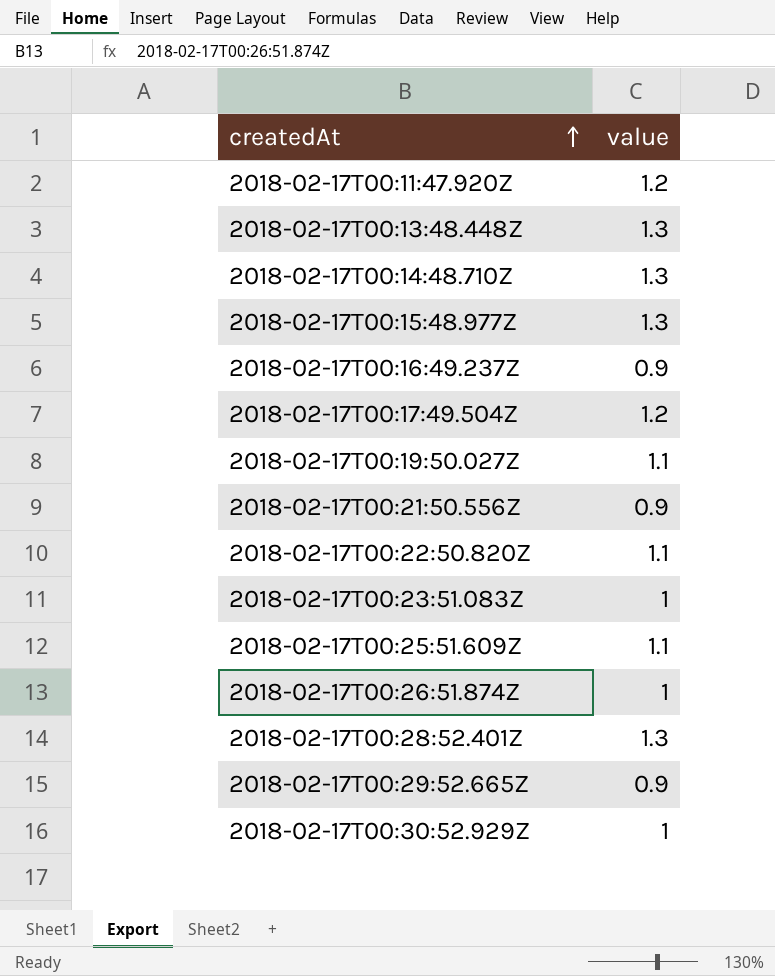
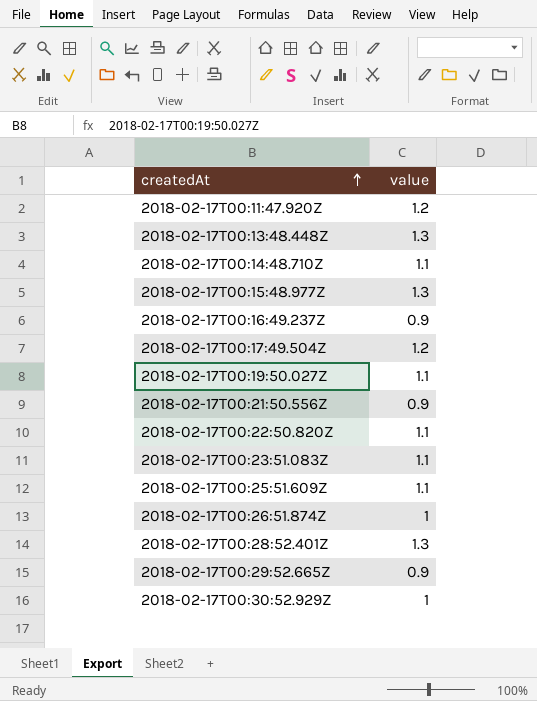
2018-02-17T00:14:48.710Z | value: 1.3 -> 1.1
2018-02-17T00:23:51.083Z | value: 1 -> 1.1

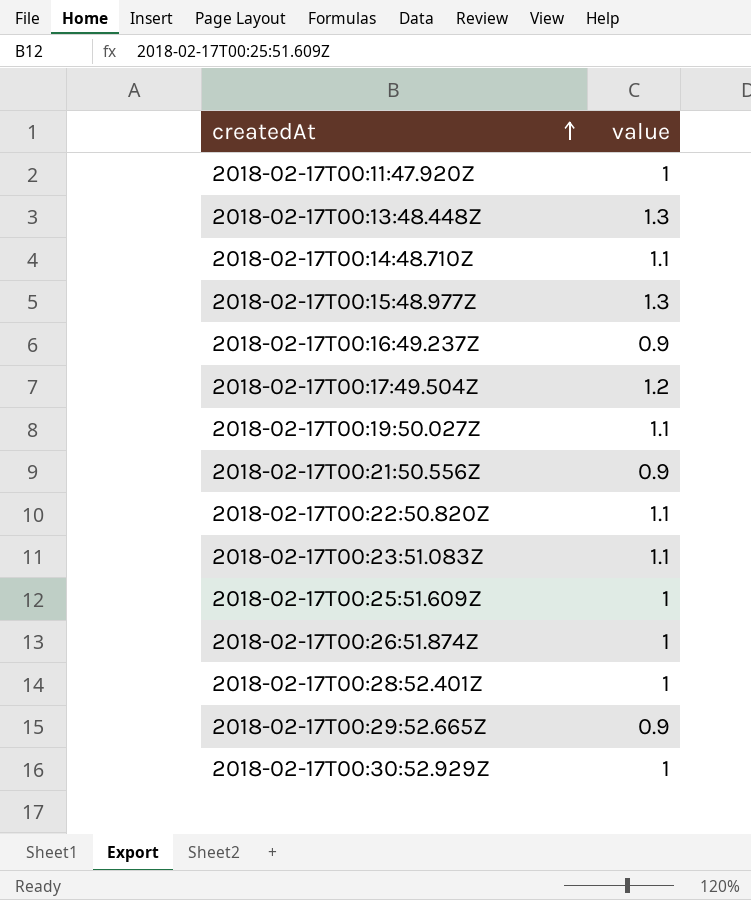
2018-02-17T00:11:47.920Z | value: 1.2 -> 1
2018-02-17T00:25:51.609Z | value: 1.1 -> 1
2018-02-17T00:28:52.401Z | value: 1.3 -> 1

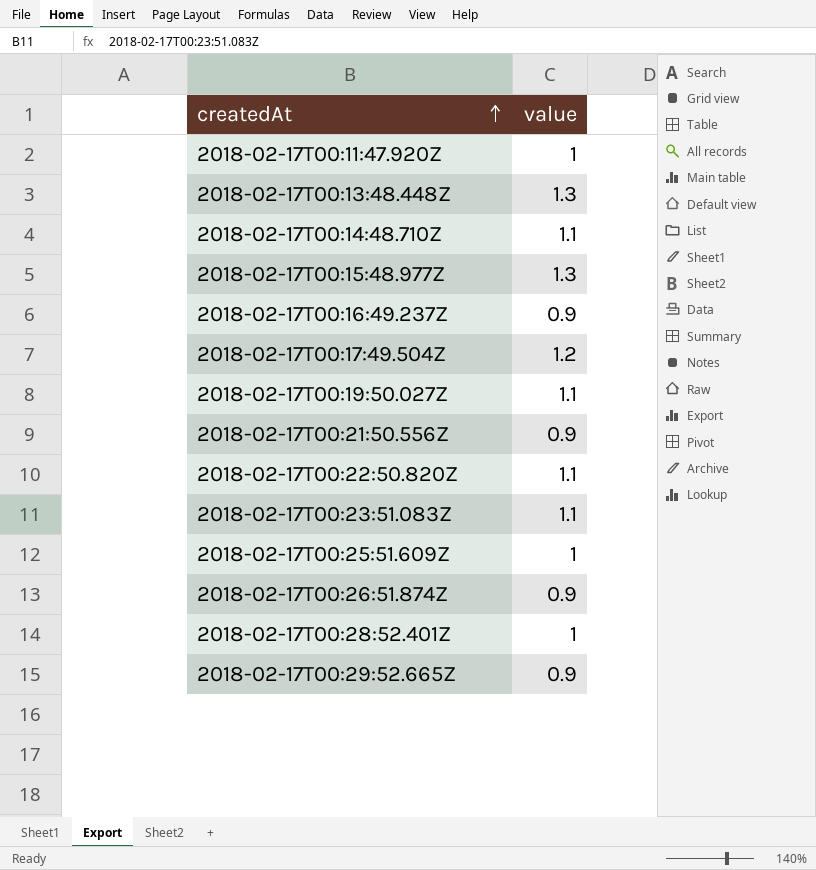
row 2018-02-17T00:30:52.929Z: 1 -> none
2018-02-17T00:26:51.874Z | value: 1 -> 0.9

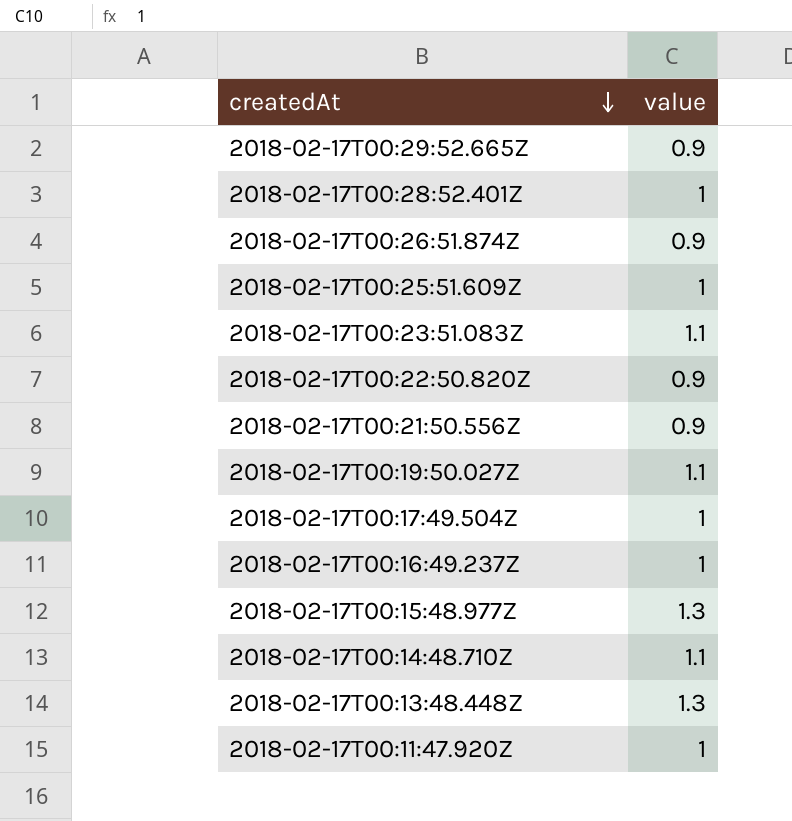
row order: createdAt ascending -> createdAt descending
2018-02-17T00:22:50.820Z | value: 1.1 -> 0.9
2018-02-17T00:17:49.504Z | value: 1.2 -> 1
2018-02-17T00:16:49.237Z | value: 0.9 -> 1

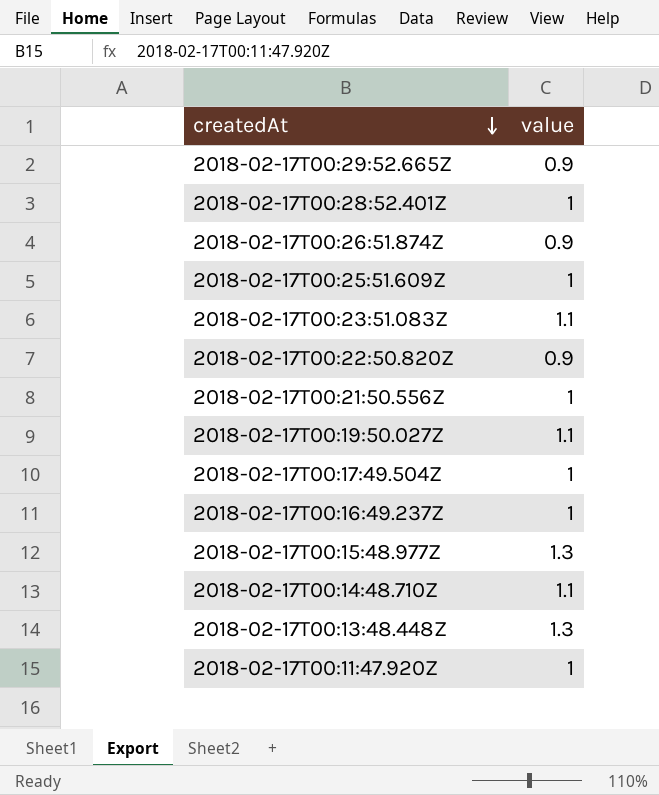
2018-02-17T00:21:50.556Z | value: 0.9 -> 1

